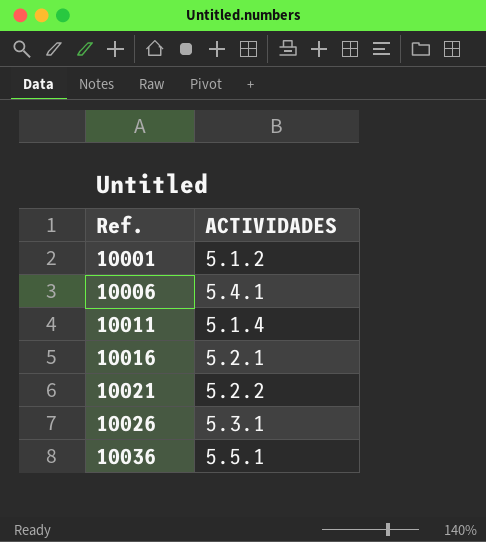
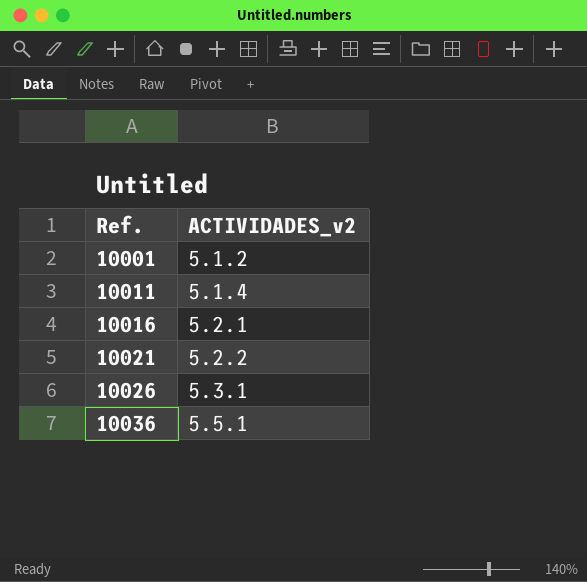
column name: ACTIVIDADES -> ACTIVIDADES_v2
row 10006: 5.4.1 -> none

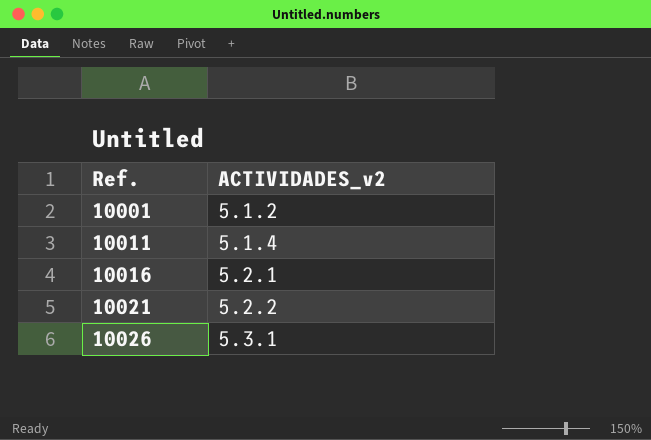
row 10036: 5.5.1 -> none

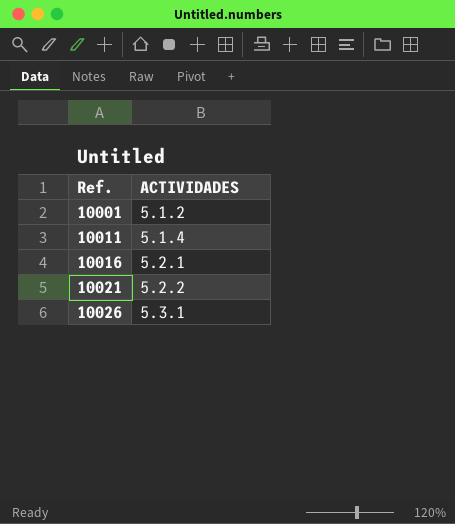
column name: ACTIVIDADES_v2 -> ACTIVIDADES

